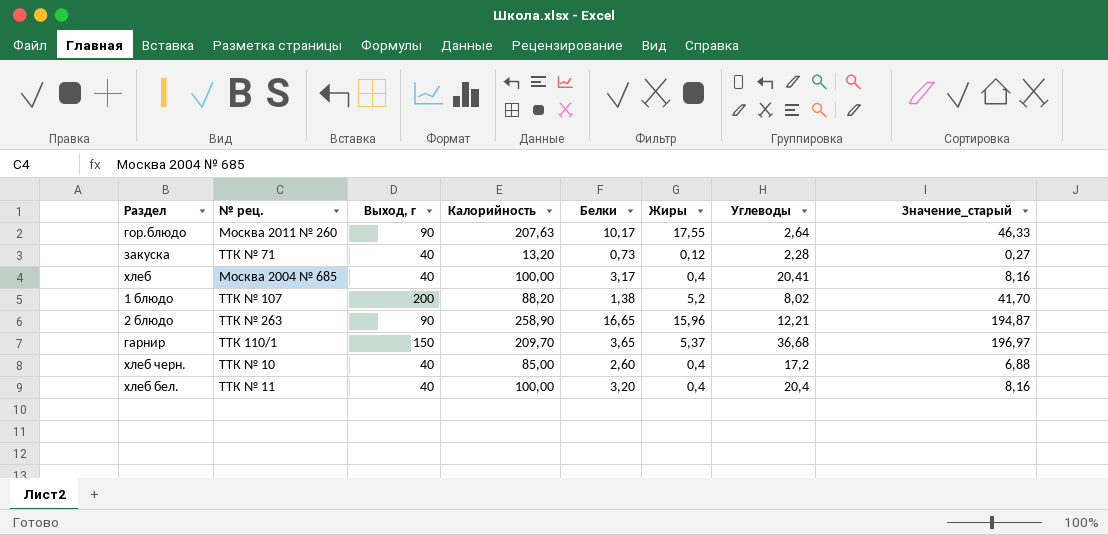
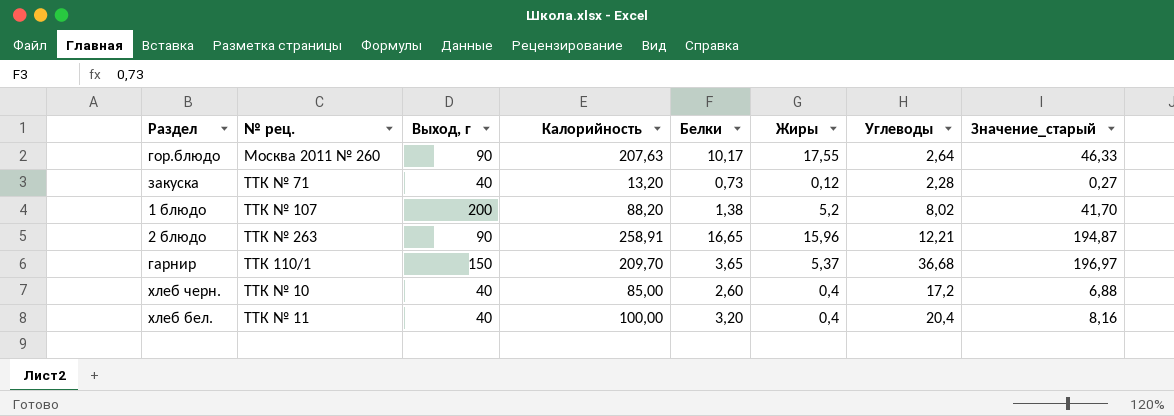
row хлеб: Москва 2004 № 685 | 40 | 100,00 | 3,17 | 0,4 | 20,41 | 8,16 -> none
2 блюдо | Калорийность: 258,90 -> 258,91

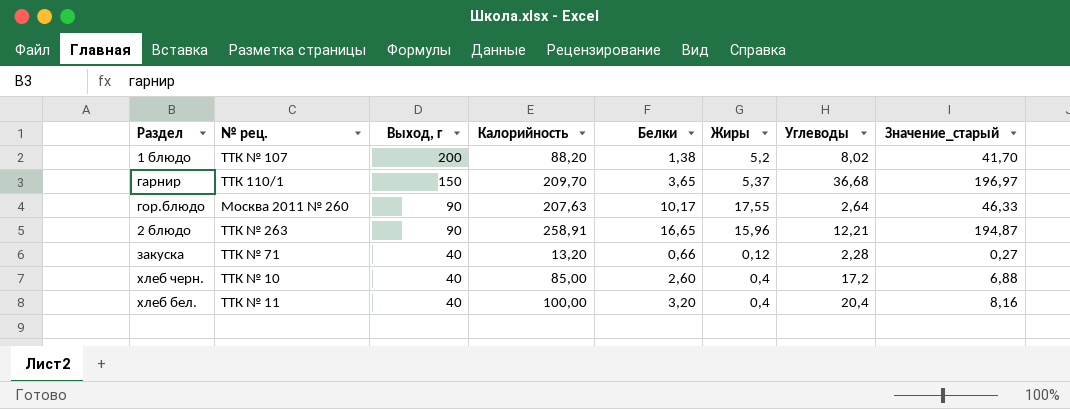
row order: none -> Выход, г descending
закуска | Белки: 0,73 -> 0,66

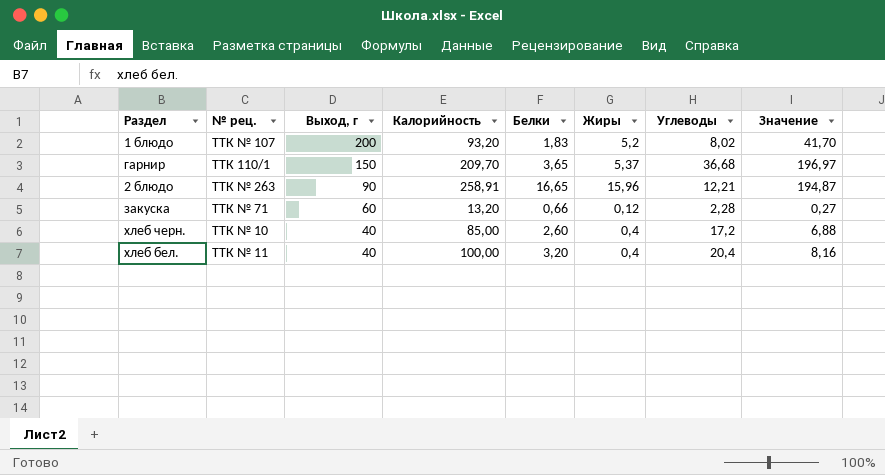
column name: Значение_старый -> Значение
row гор.блюдо: Москва 2011 № 260 | 90 | 207,63 | 10,17 | 17,55 | 2,64 | 46,33 -> none
1 блюдо | Калорийность: 88,20 -> 93,20
1 блюдо | Белки: 1,38 -> 1,83
закуска | Выход, г: 40 -> 60

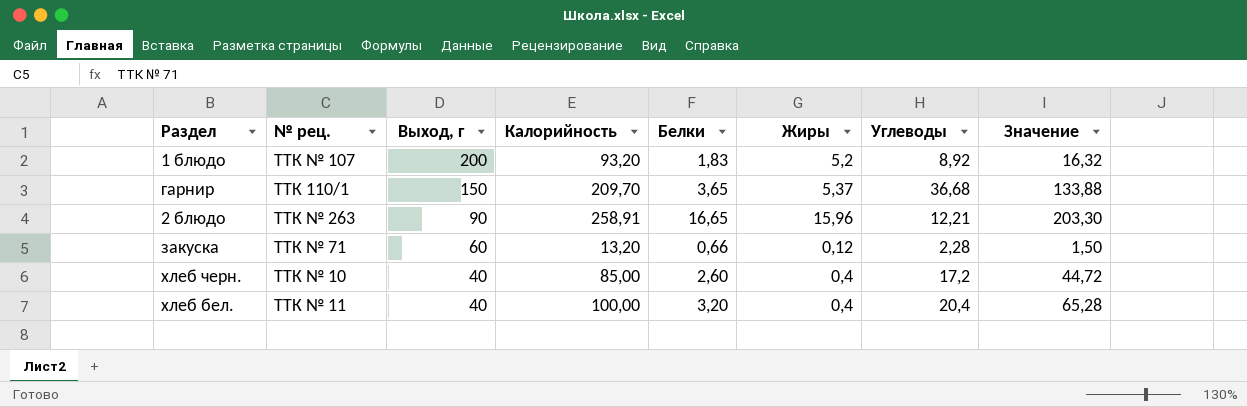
column Значение | formula: [Жиры] * [Углеводы] -> [Белки] * [Углеводы]
1 блюдо | Углеводы: 8,02 -> 8,92

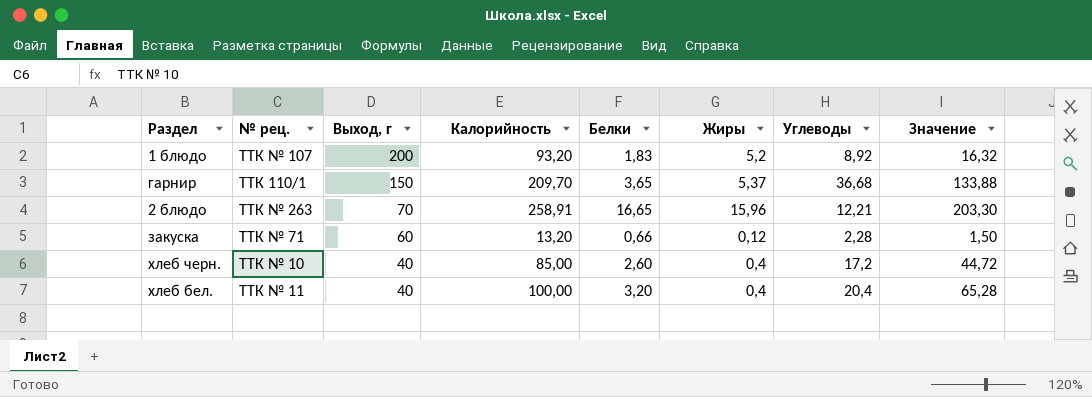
2 блюдо | Выход, г: 90 -> 70

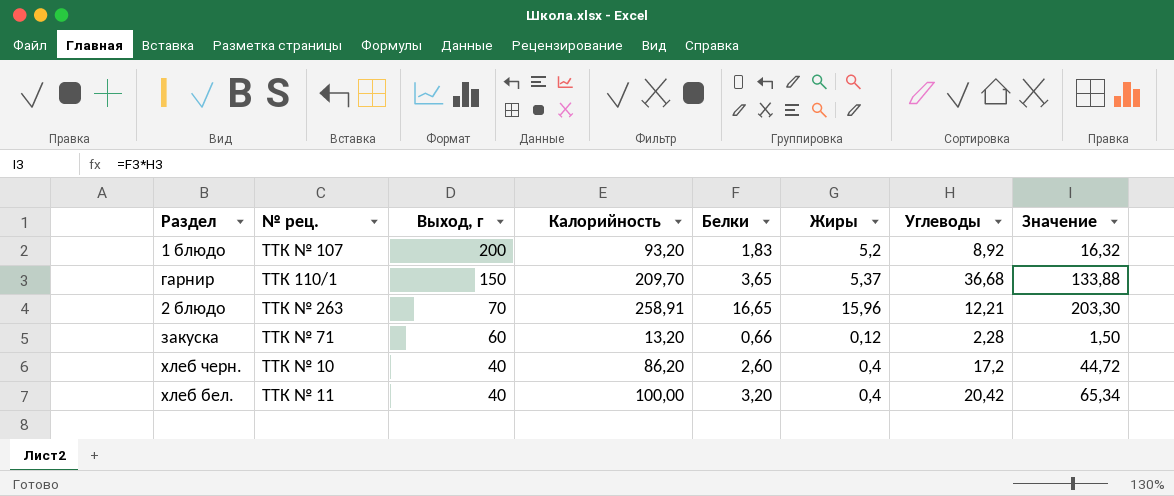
хлеб черн. | Калорийность: 85,00 -> 86,20
хлеб бел. | Углеводы: 20,4 -> 20,42
хлеб бел. | Значение: 65,28 -> 65,34

